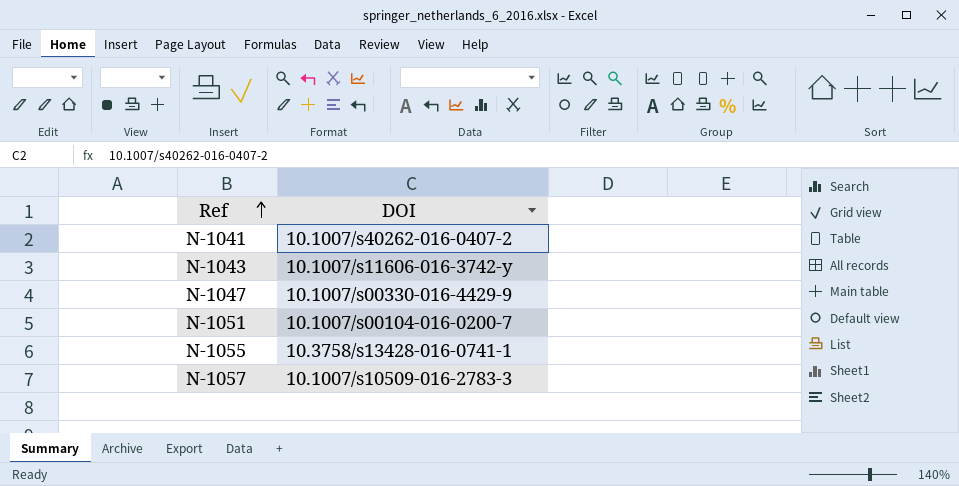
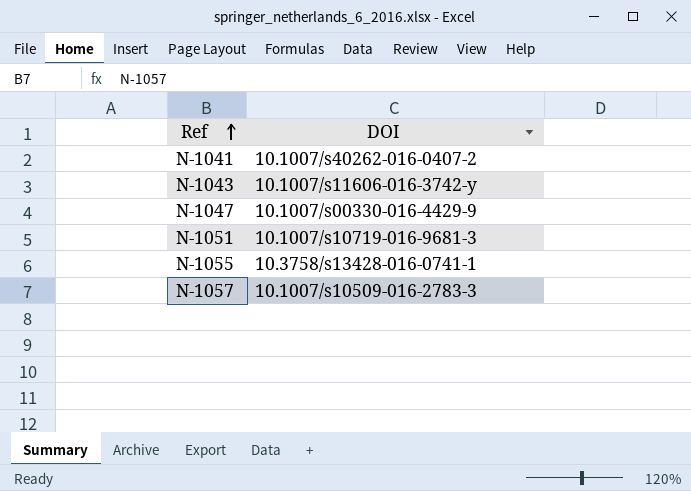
N-1051 | DOI: 10.1007/s00104-016-0200-7 -> 10.1007/s10719-016-9681-3

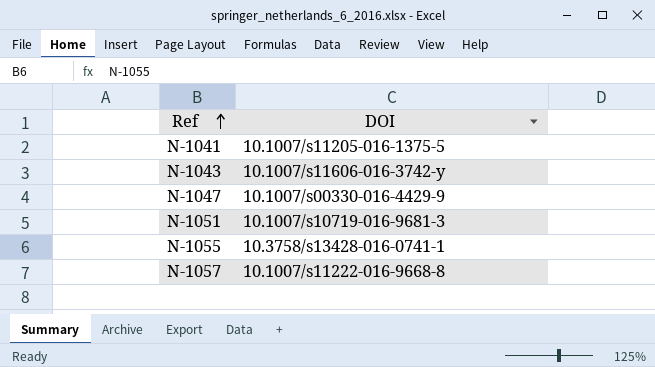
N-1041 | DOI: 10.1007/s40262-016-0407-2 -> 10.1007/s11205-016-1375-5
N-1057 | DOI: 10.1007/s10509-016-2783-3 -> 10.1007/s11222-016-9668-8

